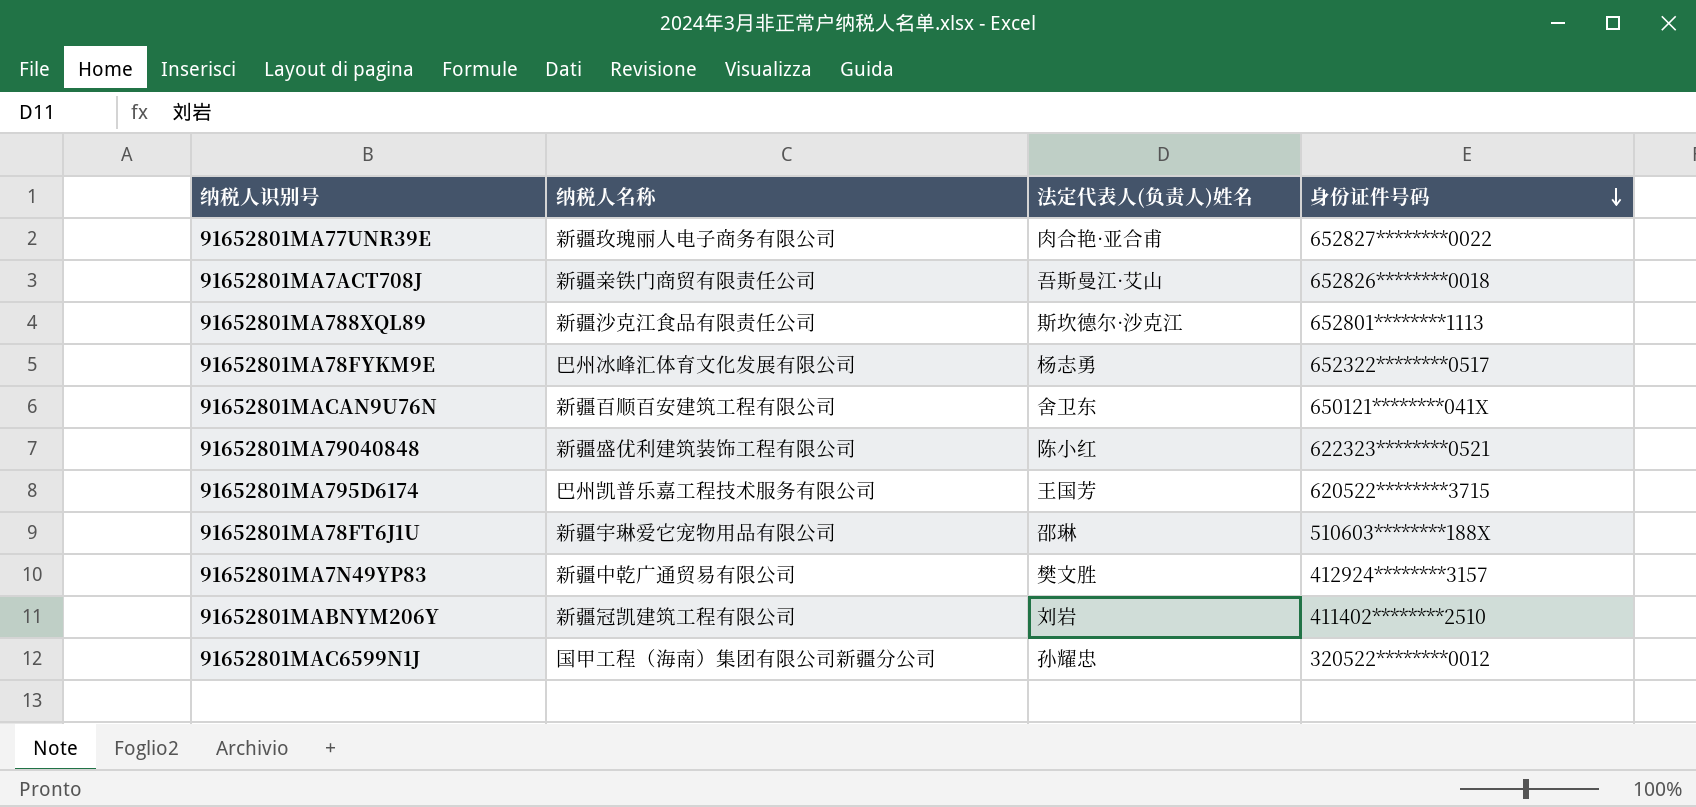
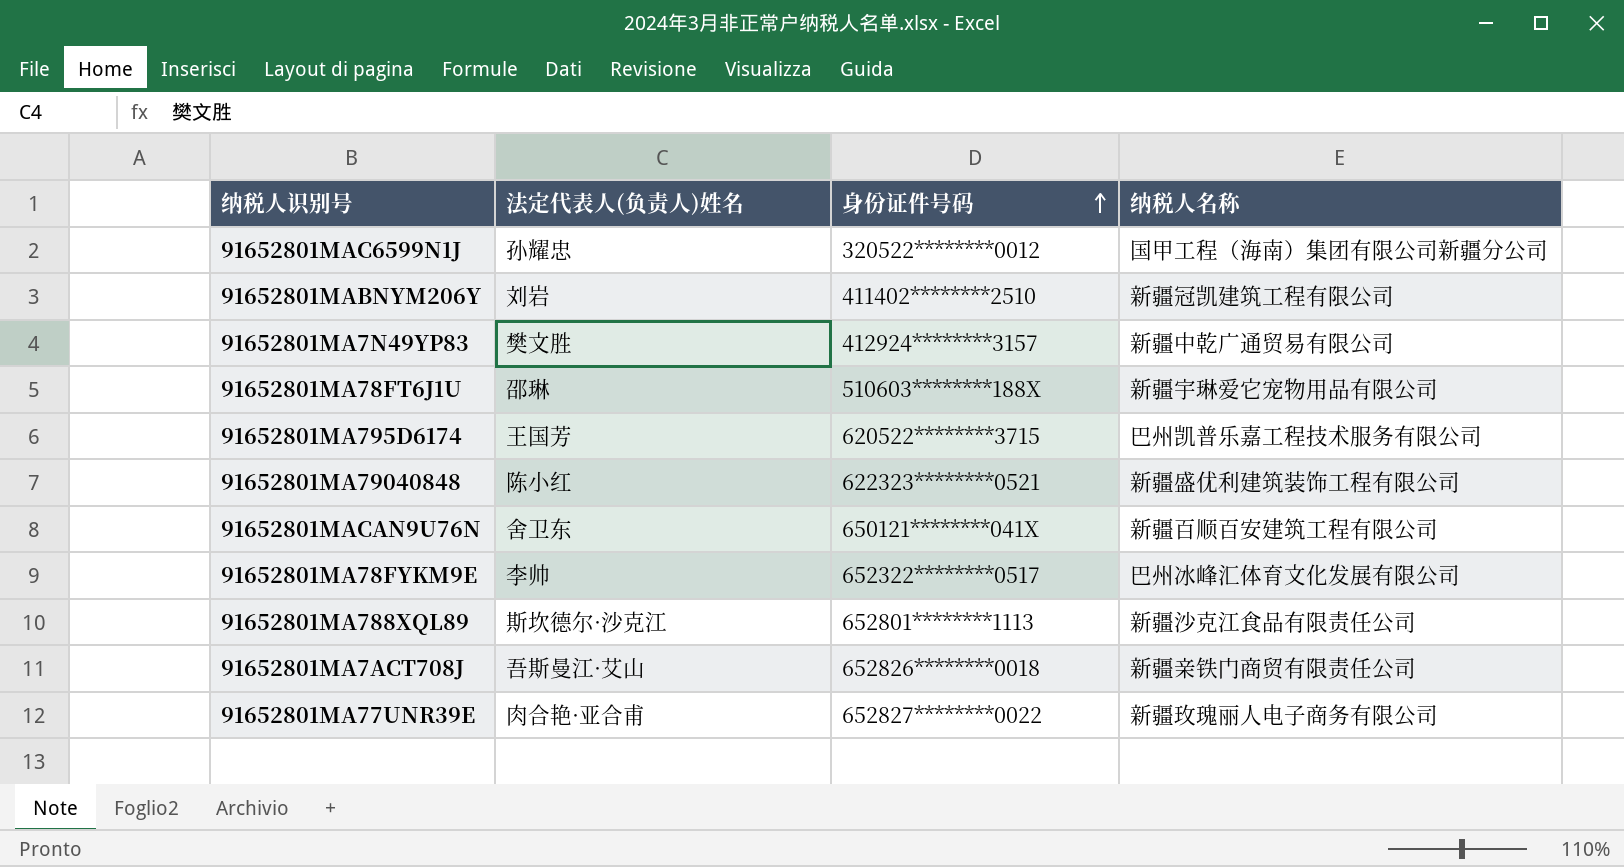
row order: 身份证件号码 descending -> 身份证件号码 ascending
column 纳税人名称 | position: 2 -> 4
91652801MA78FYKM9E | 法定代表人(负责人)姓名: 杨志勇 -> 李帅

